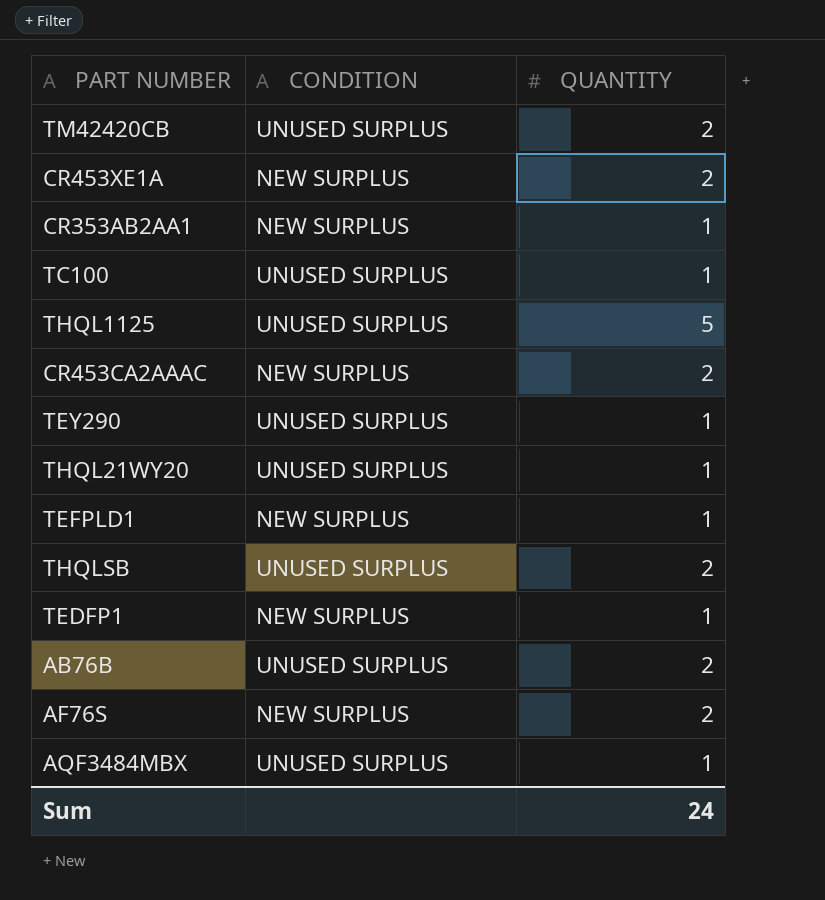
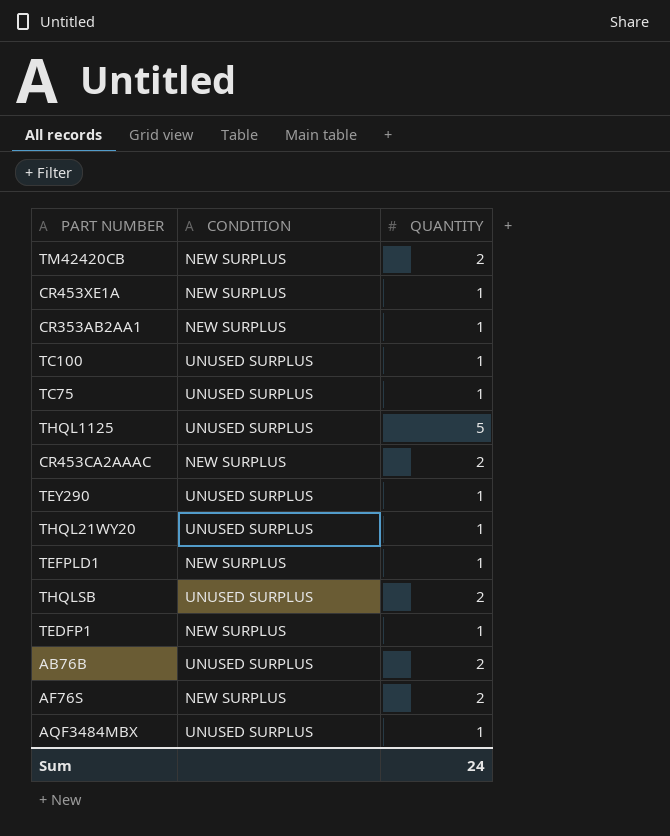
TM42420CB | CONDITION: UNUSED SURPLUS -> NEW SURPLUS
CR453XE1A | QUANTITY: 2 -> 1
row TC75: none -> UNUSED SURPLUS | 1

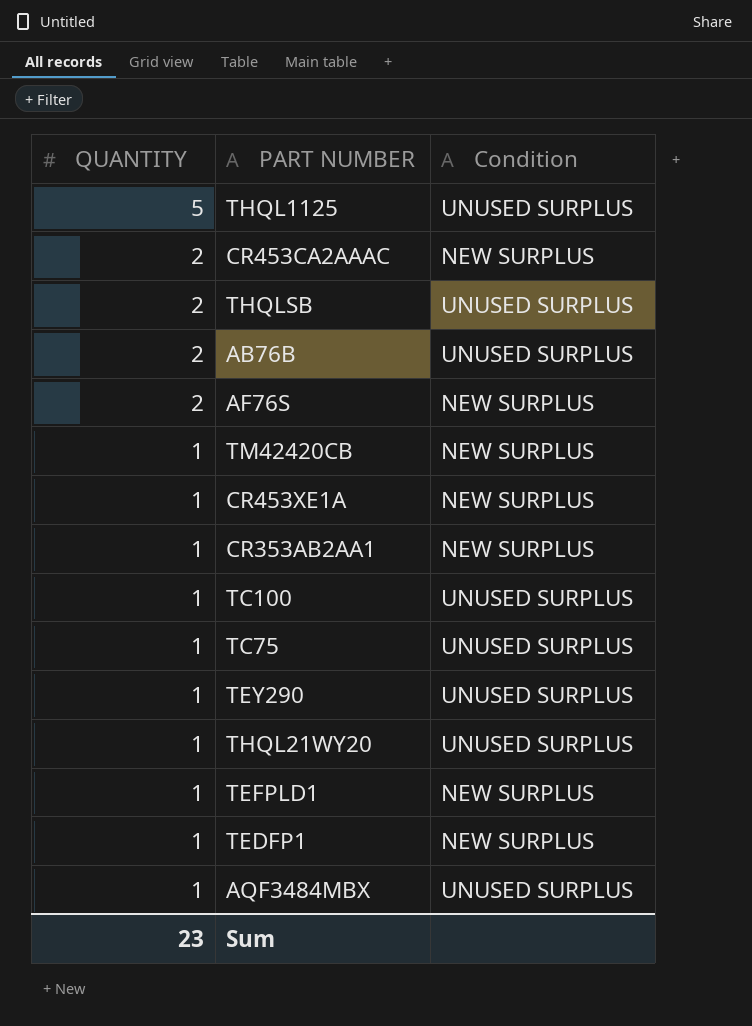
row order: none -> QUANTITY descending
column QUANTITY | position: 3 -> 1
column name: CONDITION -> Condition
TM42420CB | QUANTITY: 2 -> 1
Sum | QUANTITY: 24 -> 23

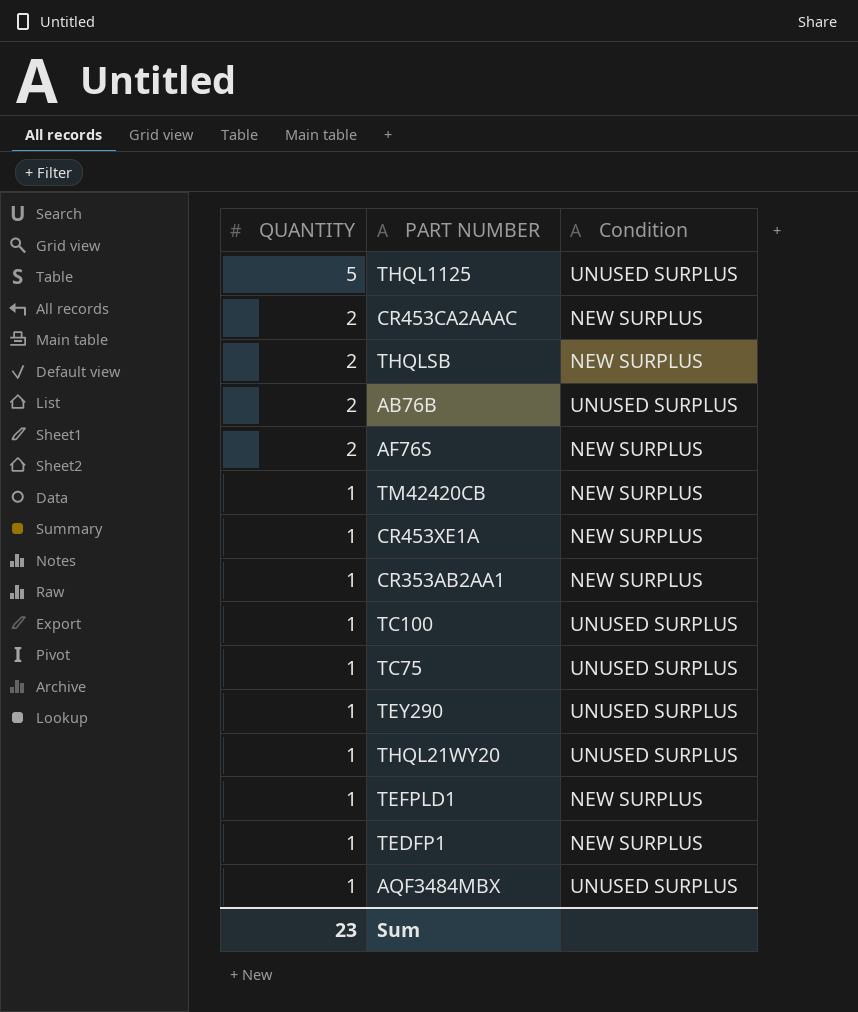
THQLSB | Condition: UNUSED SURPLUS -> NEW SURPLUS

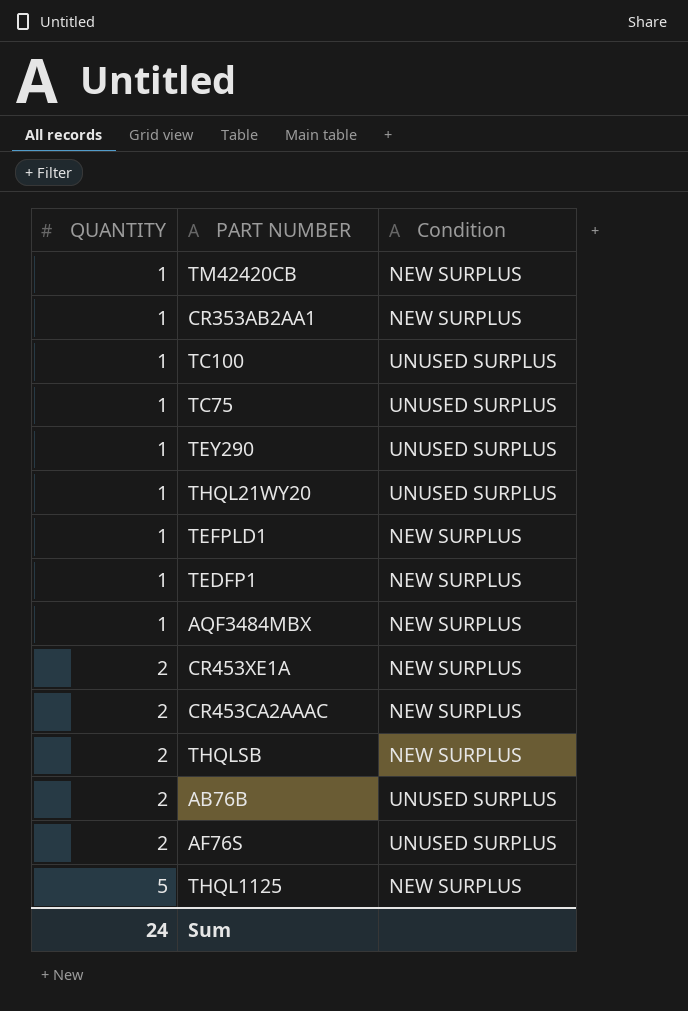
row order: QUANTITY descending -> QUANTITY ascending
AQF3484MBX | Condition: UNUSED SURPLUS -> NEW SURPLUS
CR453XE1A | QUANTITY: 1 -> 2
AF76S | Condition: NEW SURPLUS -> UNUSED SURPLUS
THQL1125 | Condition: UNUSED SURPLUS -> NEW SURPLUS
Sum | QUANTITY: 23 -> 24

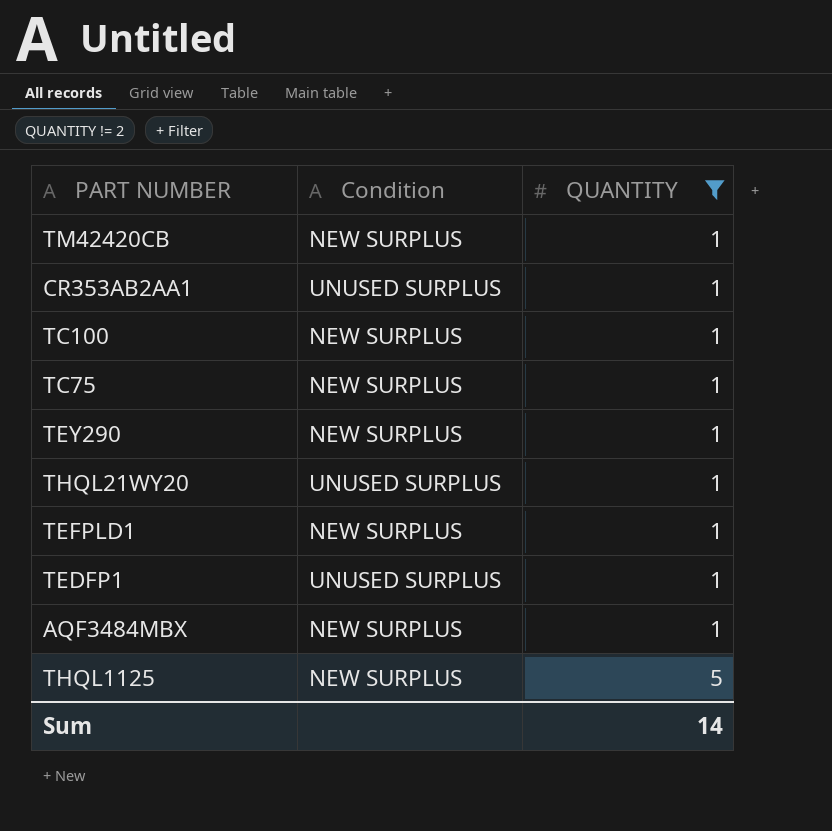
filter: none -> QUANTITY != 2
column QUANTITY | position: 1 -> 3
CR353AB2AA1 | Condition: NEW SURPLUS -> UNUSED SURPLUS
TC100 | Condition: UNUSED SURPLUS -> NEW SURPLUS
TC75 | Condition: UNUSED SURPLUS -> NEW SURPLUS
TEY290 | Condition: UNUSED SURPLUS -> NEW SURPLUS
TEDFP1 | Condition: NEW SURPLUS -> UNUSED SURPLUS
Sum | QUANTITY: 24 -> 14

